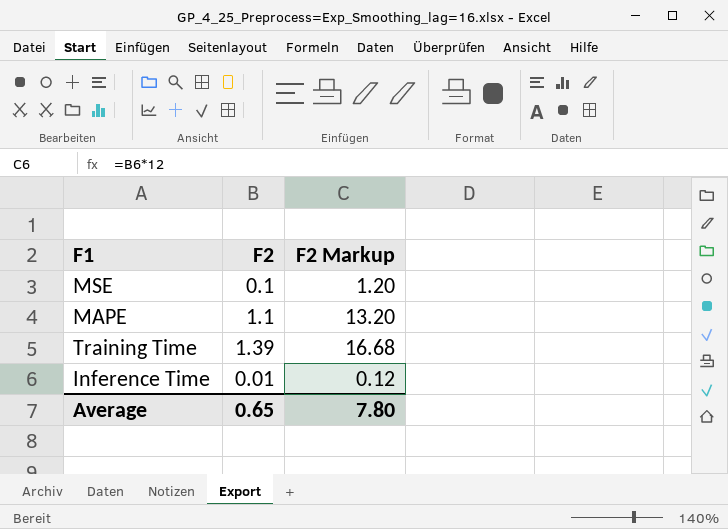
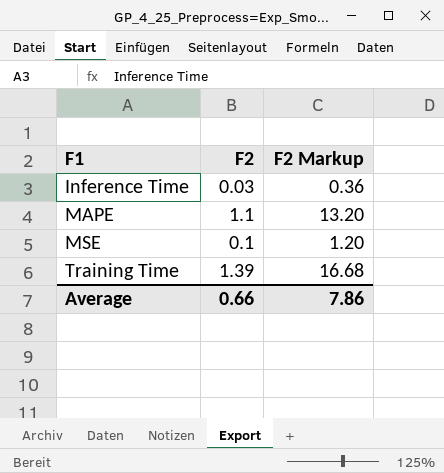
row order: none -> F1 ascending
Inference Time | F2: 0.01 -> 0.03
Inference Time | F2 Markup: 0.12 -> 0.36
Average | F2: 0.65 -> 0.66
Average | F2 Markup: 7.80 -> 7.86

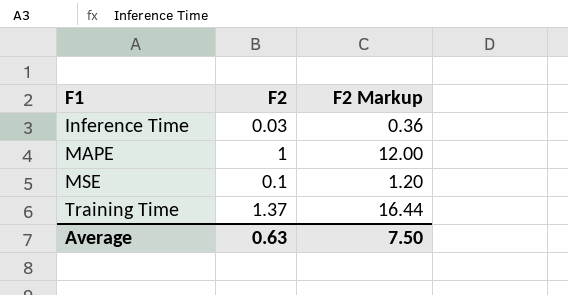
MAPE | F2: 1.1 -> 1
MAPE | F2 Markup: 13.20 -> 12.00
Training Time | F2: 1.39 -> 1.37
Training Time | F2 Markup: 16.68 -> 16.44
Average | F2: 0.66 -> 0.63
Average | F2 Markup: 7.86 -> 7.50

